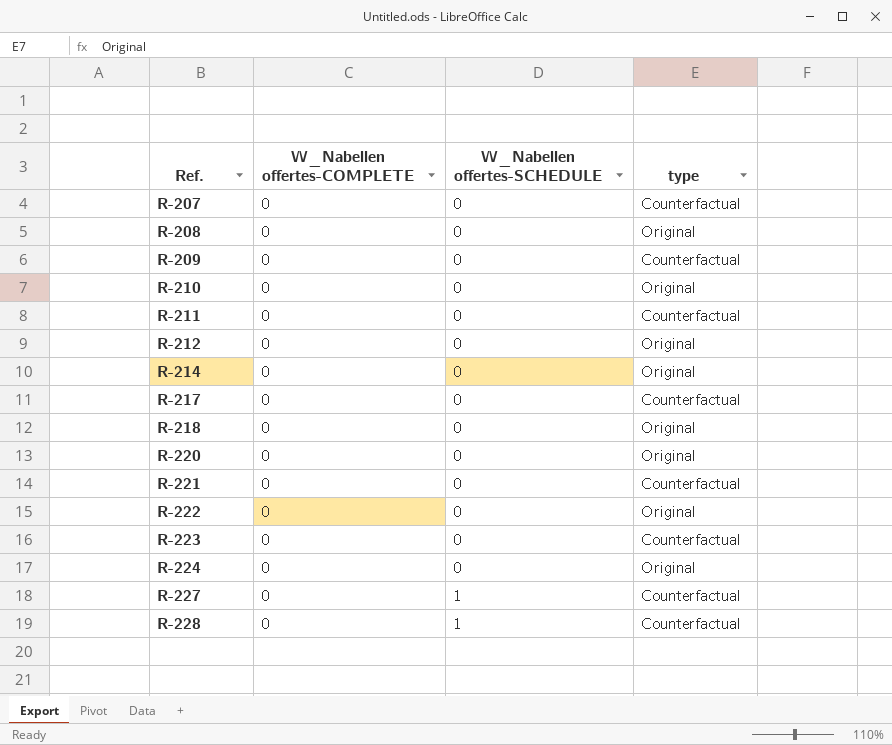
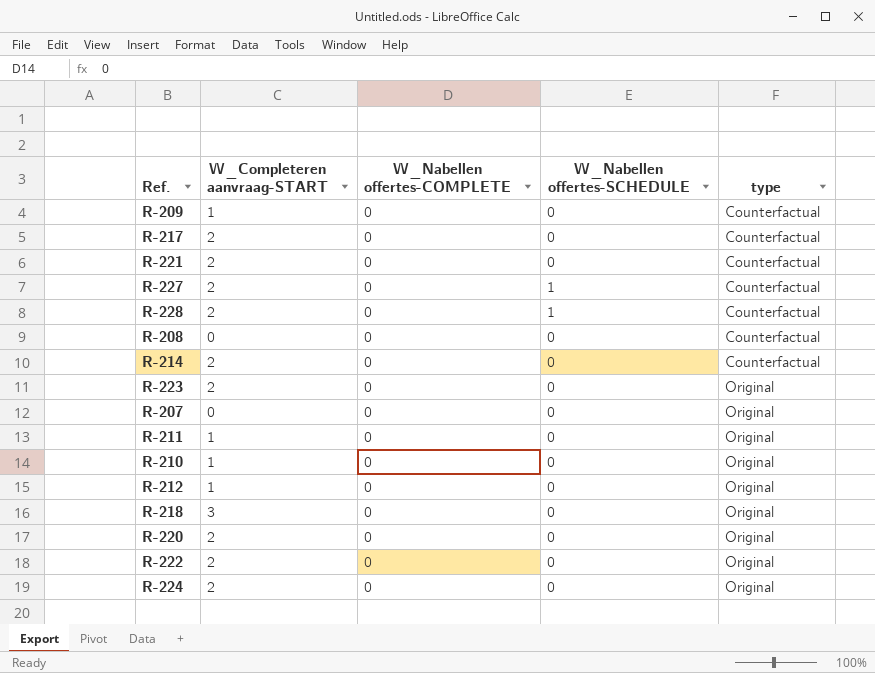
row order: Ref. ascending -> type ascending
column W_Completeren aanvraag-START | position: none -> 2
R-208 | type: Original -> Counterfactual
R-214 | type: Original -> Counterfactual
R-223 | type: Counterfactual -> Original
R-207 | type: Counterfactual -> Original
R-211 | type: Counterfactual -> Original

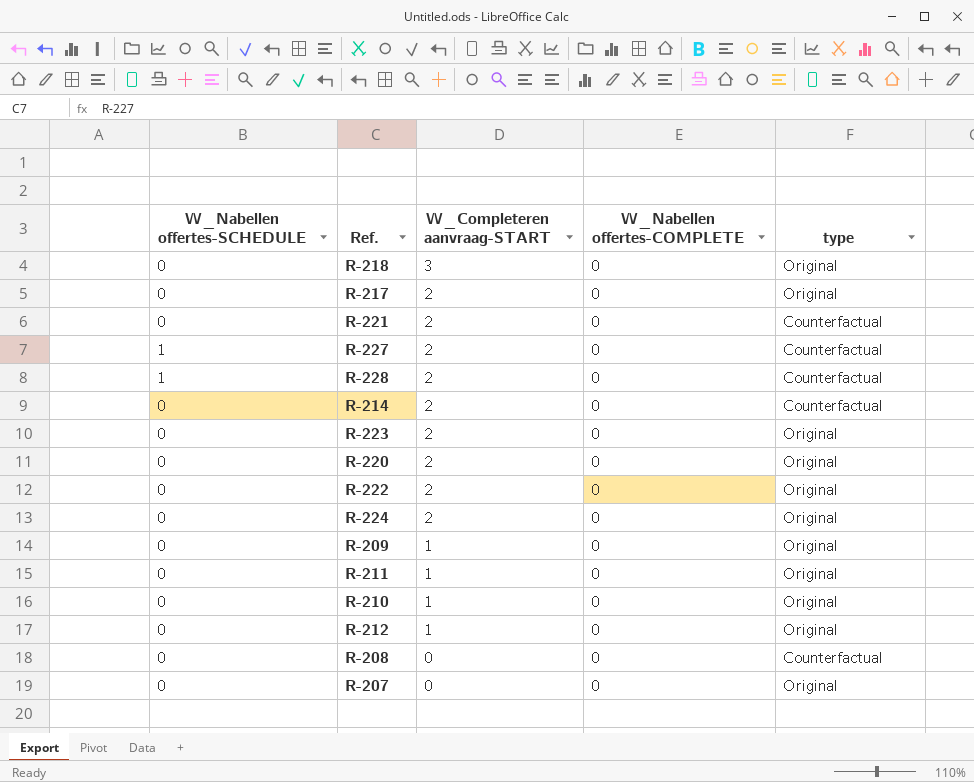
row order: type ascending -> W_Completeren aanvraag-START descending
column W_Nabellen offertes-SCHEDULE | position: 4 -> 1
R-217 | type: Counterfactual -> Original
R-209 | type: Counterfactual -> Original

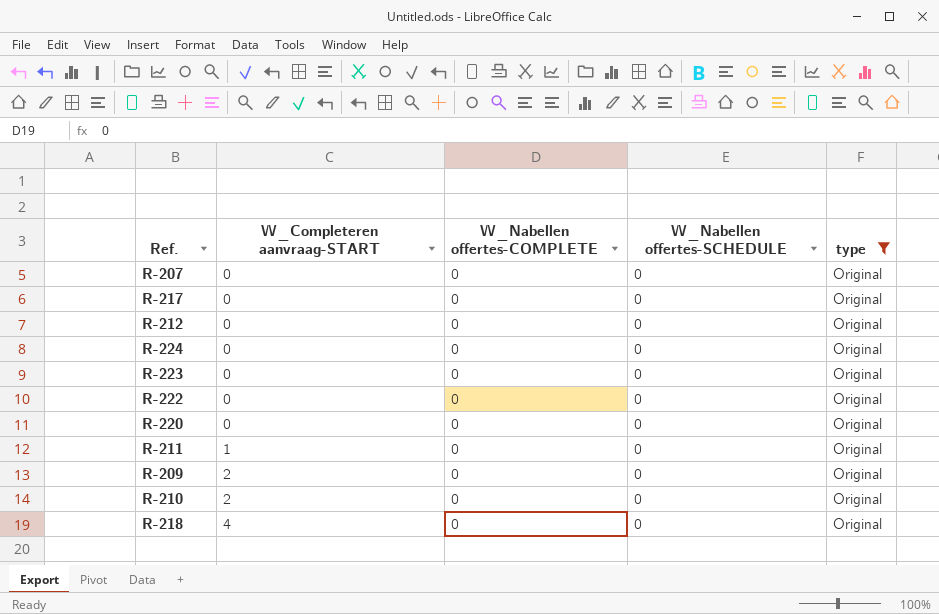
filter: none -> type = Original
row order: W_Completeren aanvraag-START descending -> W_Completeren aanvraag-START ascending
column W_Nabellen offertes-SCHEDULE | position: 1 -> 4
R-217 | W_Completeren aanvraag-START: 2 -> 0
R-212 | W_Completeren aanvraag-START: 1 -> 0
R-224 | W_Completeren aanvraag-START: 2 -> 0
R-223 | W_Completeren aanvraag-START: 2 -> 0
R-222 | W_Completeren aanvraag-START: 2 -> 0
R-220 | W_Completeren aanvraag-START: 2 -> 0
R-209 | W_Completeren aanvraag-START: 1 -> 2
R-210 | W_Completeren aanvraag-START: 1 -> 2
R-218 | W_Completeren aanvraag-START: 3 -> 4

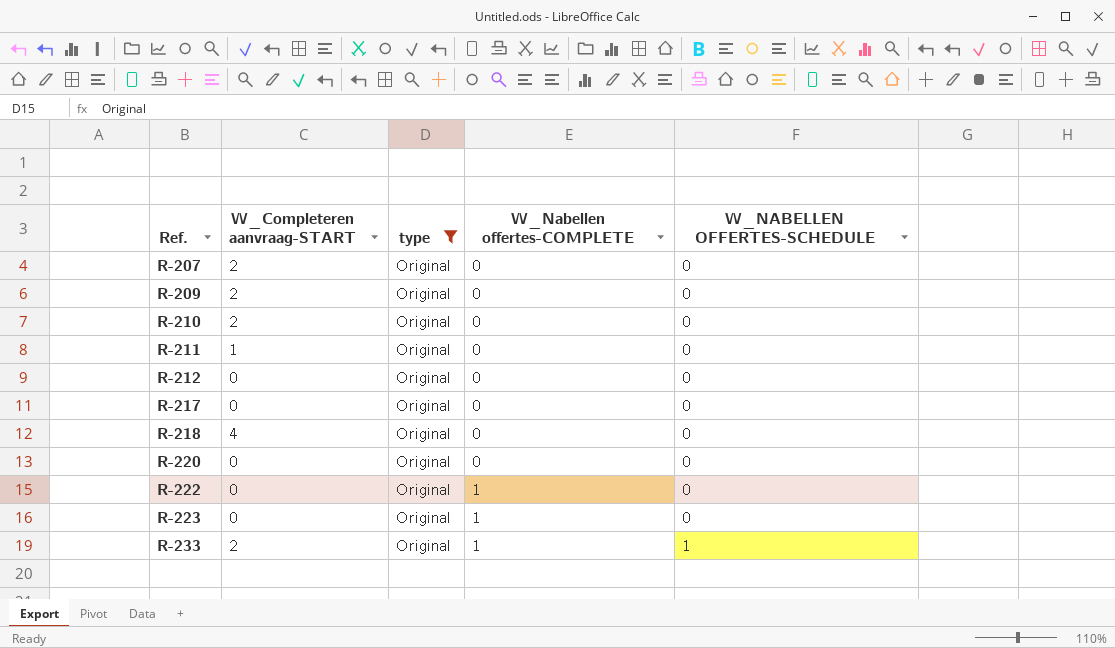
row order: W_Completeren aanvraag-START ascending -> Ref. ascending
column type | position: 5 -> 3
column name: W_Nabellen offertes-SCHEDULE -> W_NABELLEN OFFERTES-SCHEDULE
row R-224: 0 | 0 | 0 | Original -> none
R-207 | W_Completeren aanvraag-START: 0 -> 2
R-222 | W_Nabellen offertes-COMPLETE: 0 -> 1
R-223 | W_Nabellen offertes-COMPLETE: 0 -> 1
row R-233: none -> 2 | Original | 1 | 1

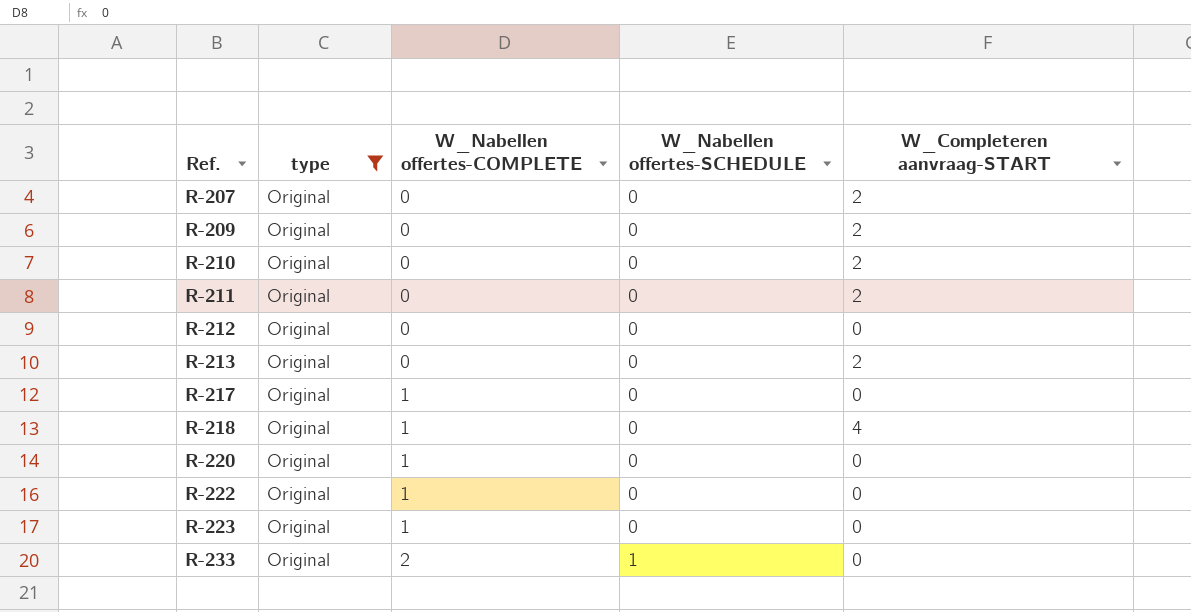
column name: W_NABELLEN OFFERTES-SCHEDULE -> W_Nabellen offertes-SCHEDULE
column W_Completeren aanvraag-START | position: 2 -> 5
R-211 | W_Completeren aanvraag-START: 1 -> 2
row R-213: none -> Original | 0 | 0 | 2
R-217 | W_Nabellen offertes-COMPLETE: 0 -> 1
R-218 | W_Nabellen offertes-COMPLETE: 0 -> 1
R-220 | W_Nabellen offertes-COMPLETE: 0 -> 1
R-233 | W_Nabellen offertes-COMPLETE: 1 -> 2
R-233 | W_Completeren aanvraag-START: 2 -> 0

